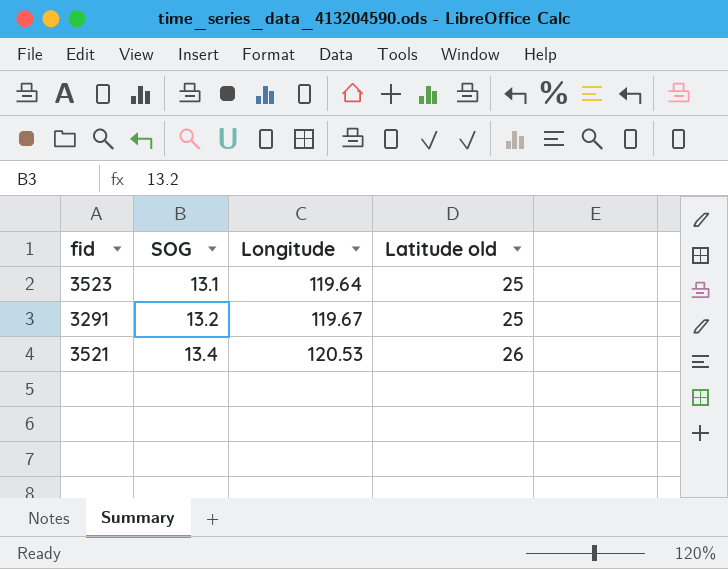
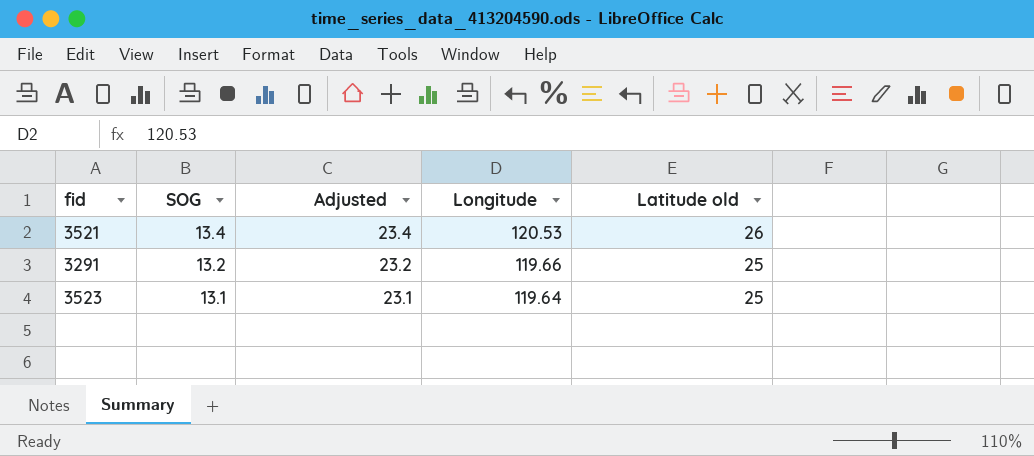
row order: SOG ascending -> SOG descending
column Adjusted | formula: none -> [SOG] + 10
3291 | Longitude: 119.67 -> 119.66

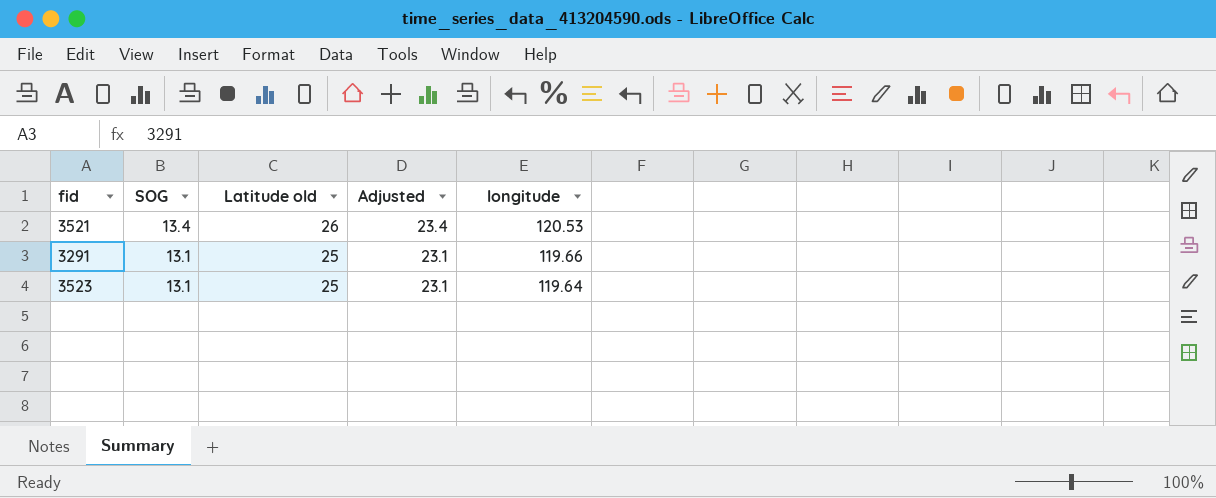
column Latitude old | position: 5 -> 3
column name: Longitude -> longitude
3291 | SOG: 13.2 -> 13.1
3291 | Adjusted: 23.2 -> 23.1

